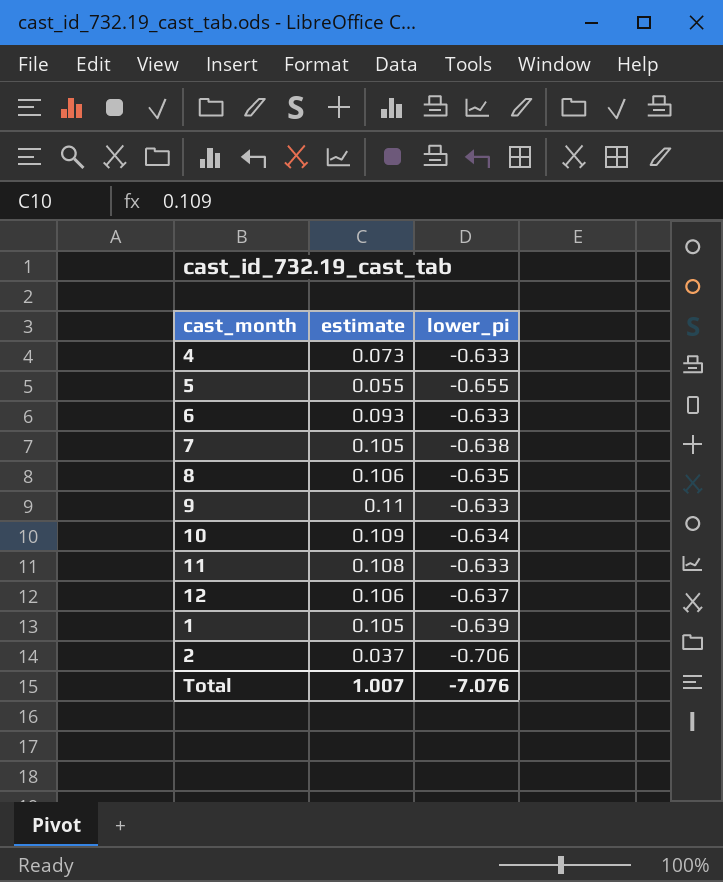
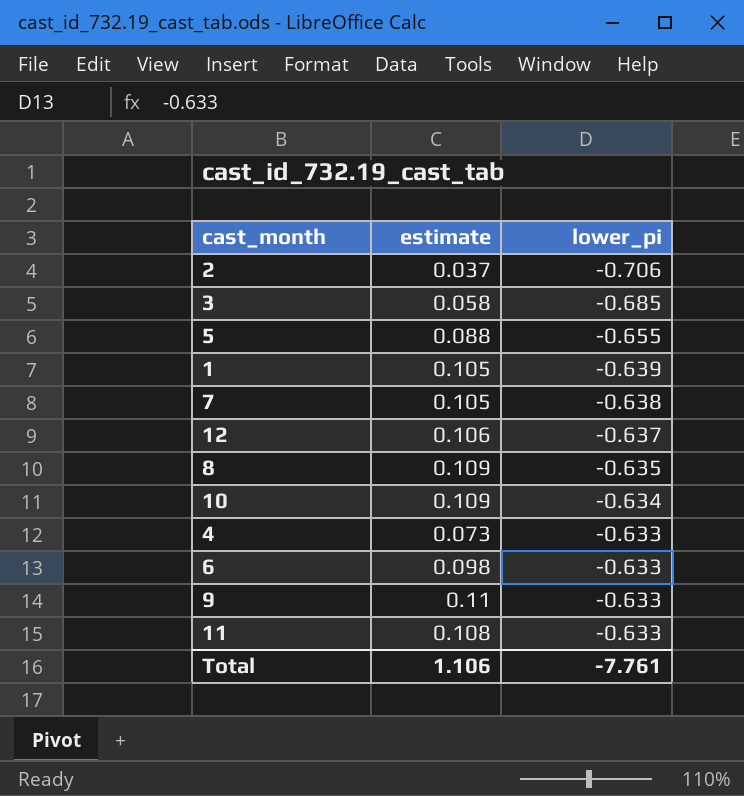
row order: none -> lower_pi ascending
row 3: none -> 0.058 | -0.685
5 | estimate: 0.055 -> 0.088
8 | estimate: 0.106 -> 0.109
6 | estimate: 0.093 -> 0.098
Total | estimate: 1.007 -> 1.106
Total | lower_pi: -7.076 -> -7.761

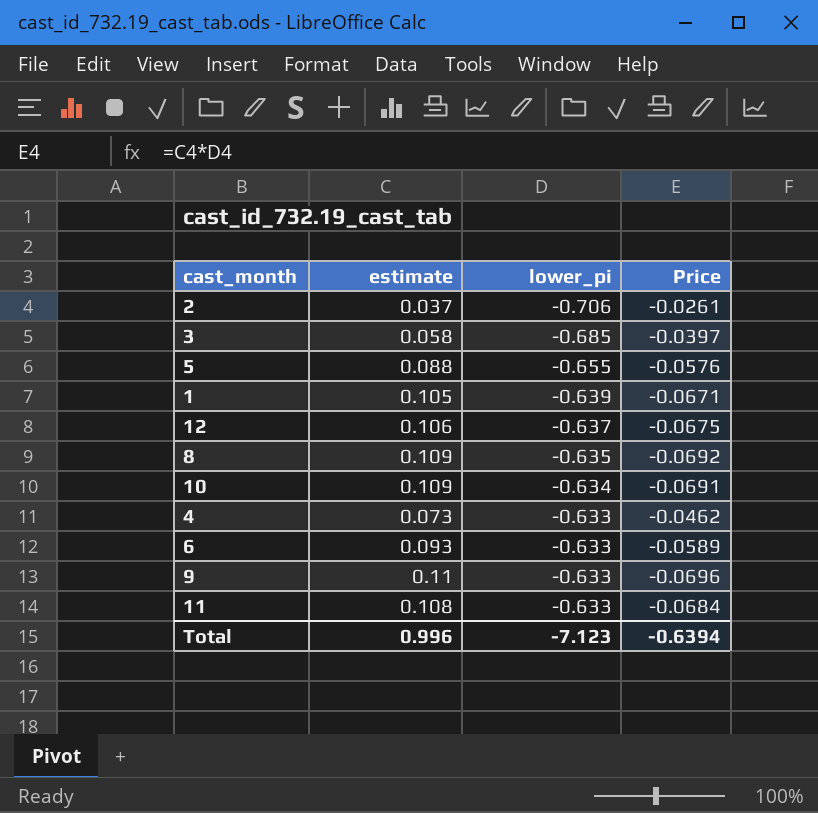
column Price | formula: none -> [estimate] * [lower_pi]
row 7: 0.105 | -0.638 -> none
6 | estimate: 0.098 -> 0.093
Total | estimate: 1.106 -> 0.996
Total | lower_pi: -7.761 -> -7.123

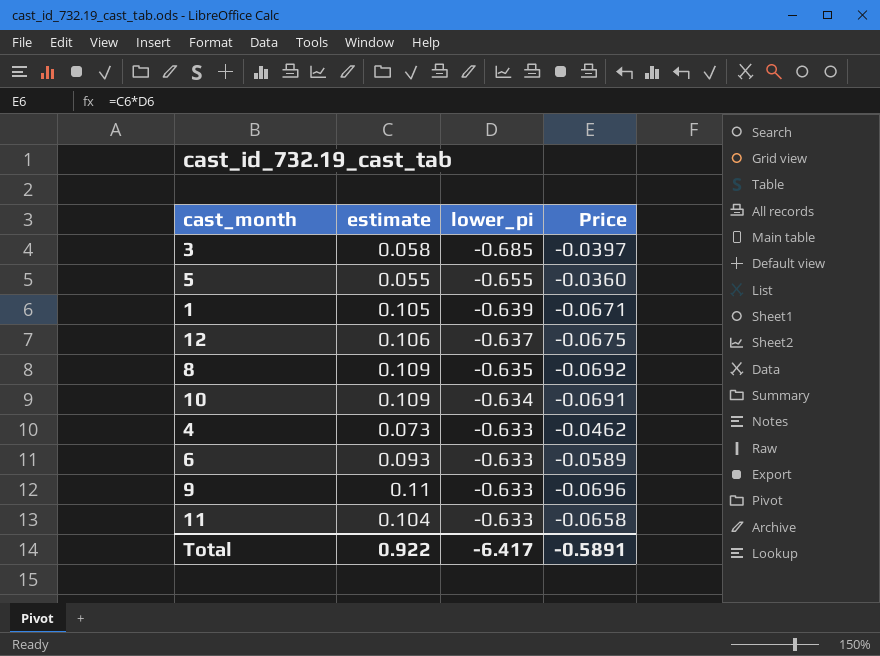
row 2: 0.037 | -0.706 | -0.0261 -> none
5 | estimate: 0.088 -> 0.055
5 | Price: -0.0576 -> -0.0360
11 | estimate: 0.108 -> 0.104
11 | Price: -0.0684 -> -0.0658
Total | estimate: 0.996 -> 0.922
Total | lower_pi: -7.123 -> -6.417
Total | Price: -0.6394 -> -0.5891

